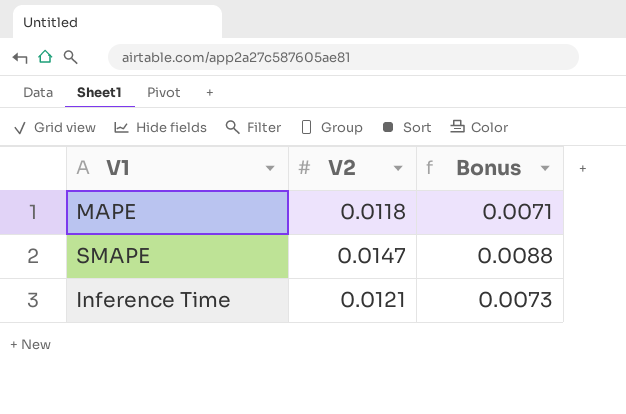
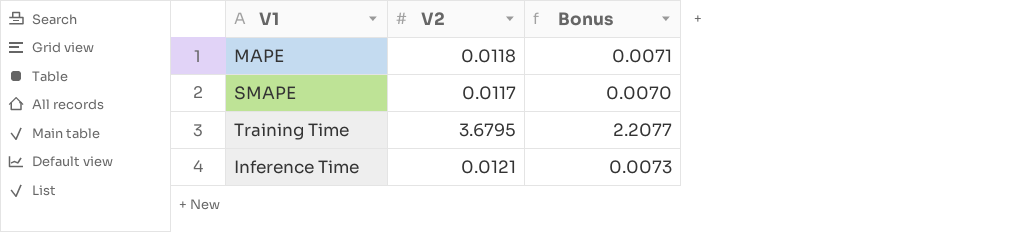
SMAPE | V2: 0.0147 -> 0.0117
SMAPE | Bonus: 0.0088 -> 0.0070
row Training Time: none -> 3.6795 | 2.2077

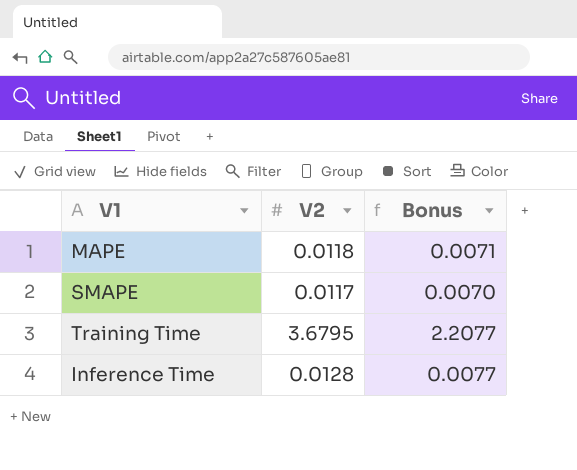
Inference Time | V2: 0.0121 -> 0.0128
Inference Time | Bonus: 0.0073 -> 0.0077

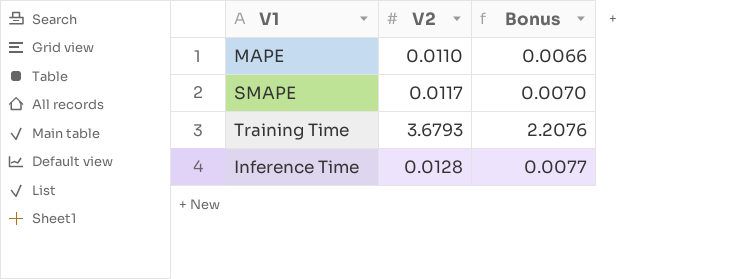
MAPE | V2: 0.0118 -> 0.0110
MAPE | Bonus: 0.0071 -> 0.0066
Training Time | V2: 3.6795 -> 3.6793
Training Time | Bonus: 2.2077 -> 2.2076

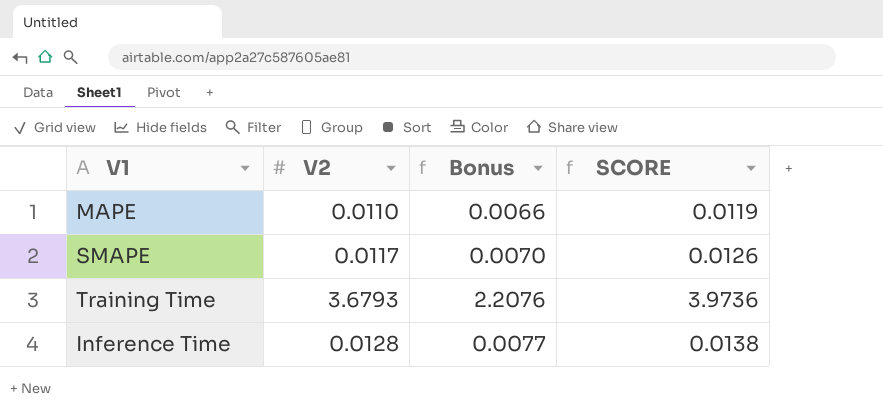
column SCORE | formula: none -> [V2] * 1.08

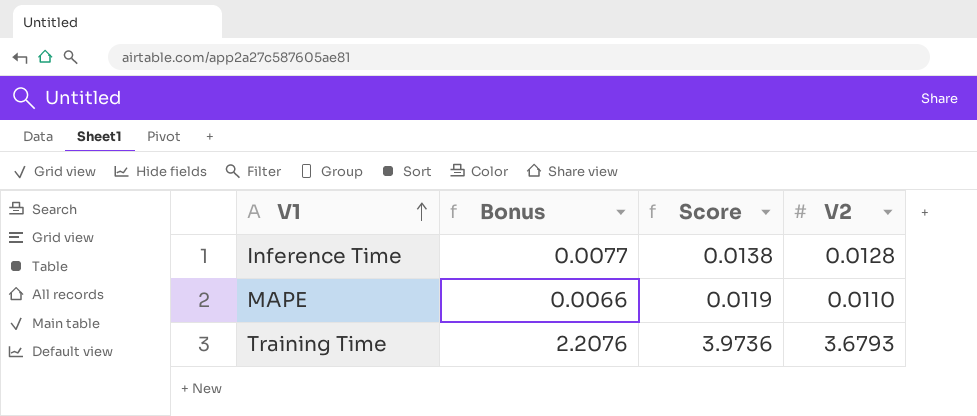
row order: none -> V1 ascending
column name: SCORE -> Score
column V2 | position: 2 -> 4
row SMAPE: 0.0117 | 0.0070 | 0.0126 -> none

